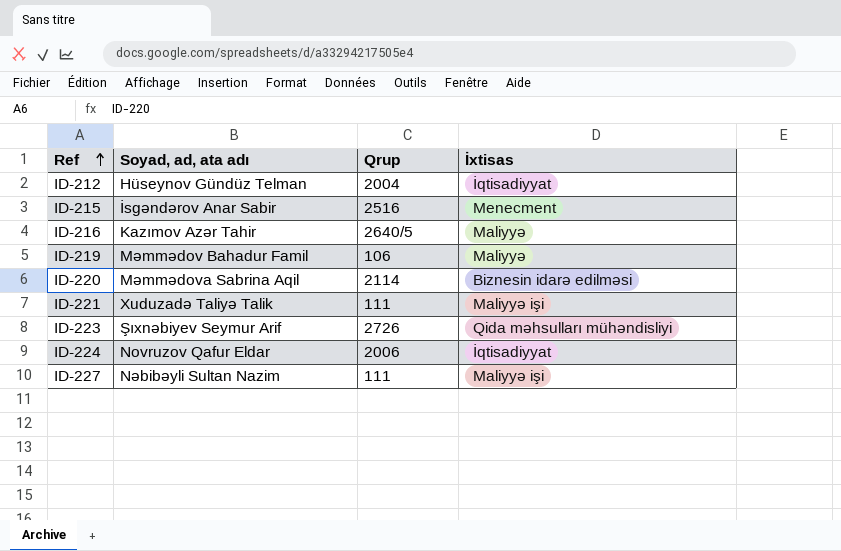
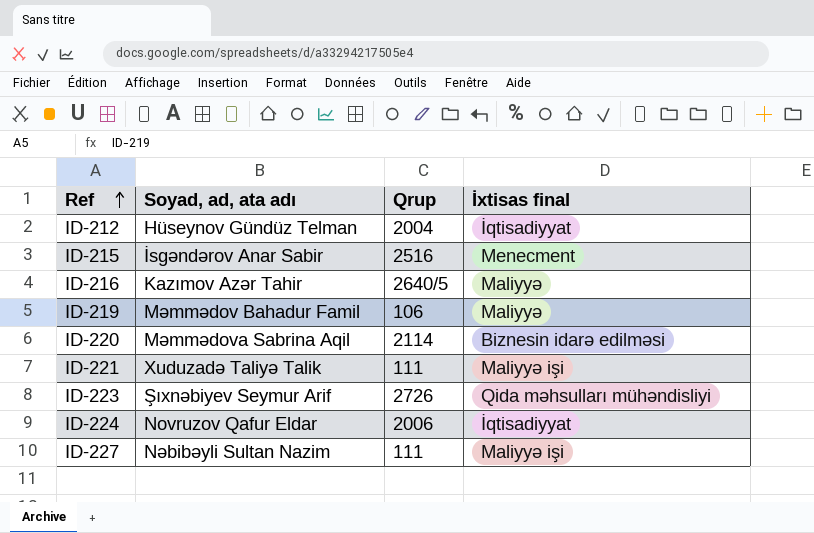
column name: İxtisas -> İxtisas final

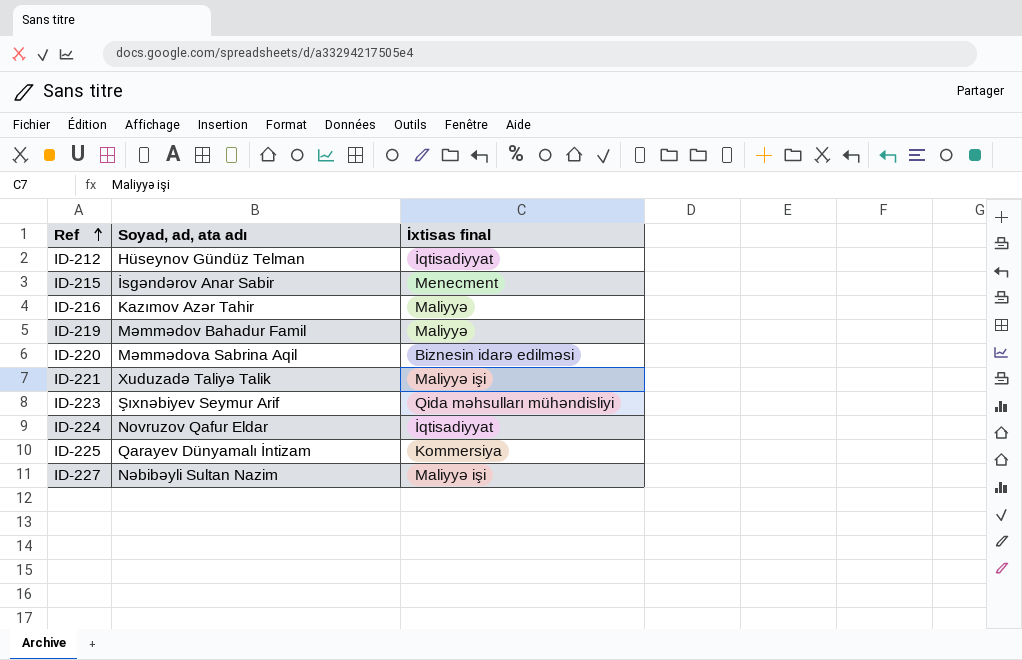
column Qrup | position: 3 -> none
row ID-225: none -> Qarayev Dünyamalı İntizam | Kommersiya

